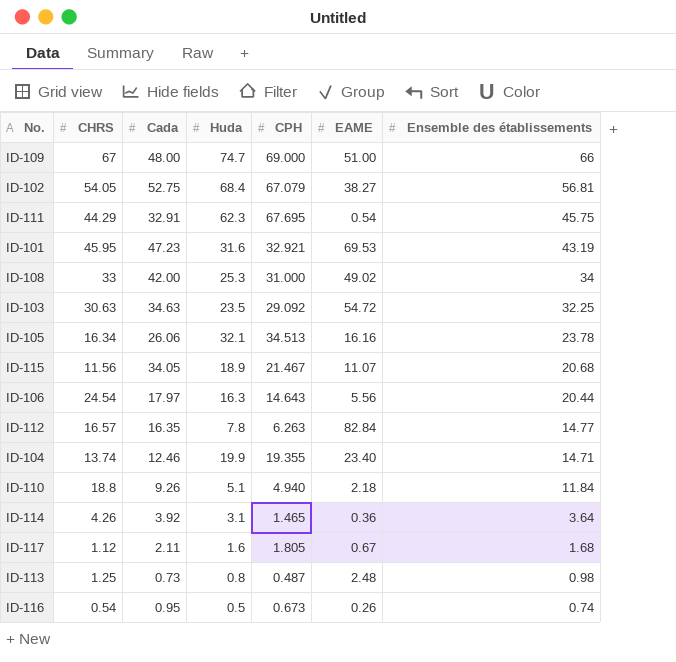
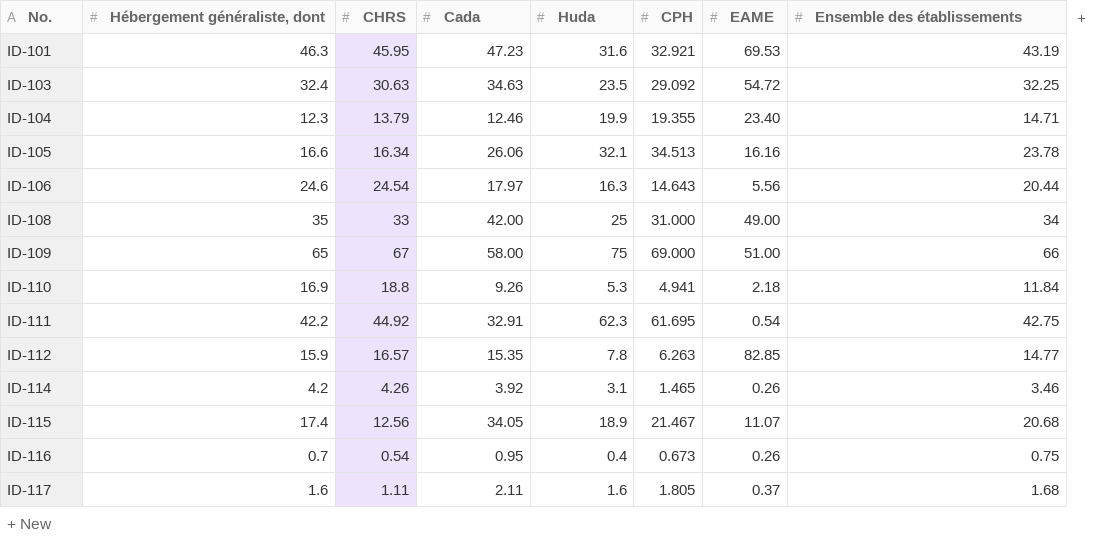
row order: Ensemble des établissements descending -> No. ascending
column Hébergement généraliste, dont | position: none -> 2
row ID-102: 54.05 | 52.75 | 68.4 | 67.079 | 38.27 | 56.81 -> none
row ID-113: 1.25 | 0.73 | 0.8 | 0.487 | 2.48 | 0.98 -> none
ID-104 | CHRS: 13.74 -> 13.79
ID-108 | Huda: 25.3 -> 25
ID-108 | EAME: 49.02 -> 49.00
ID-109 | Cada: 48.00 -> 58.00
ID-109 | Huda: 74.7 -> 75
ID-110 | Huda: 5.1 -> 5.3
ID-110 | CPH: 4.940 -> 4.941
ID-111 | CHRS: 44.29 -> 44.92
ID-111 | CPH: 67.695 -> 61.695
ID-111 | Ensemble des établissements: 45.75 -> 42.75
ID-112 | Cada: 16.35 -> 15.35
ID-112 | EAME: 82.84 -> 82.85
ID-114 | EAME: 0.36 -> 0.26
ID-114 | Ensemble des établissements: 3.64 -> 3.46
ID-115 | CHRS: 11.56 -> 12.56
ID-116 | Huda: 0.5 -> 0.4
ID-116 | Ensemble des établissements: 0.74 -> 0.75
ID-117 | CHRS: 1.12 -> 1.11
ID-117 | EAME: 0.67 -> 0.37

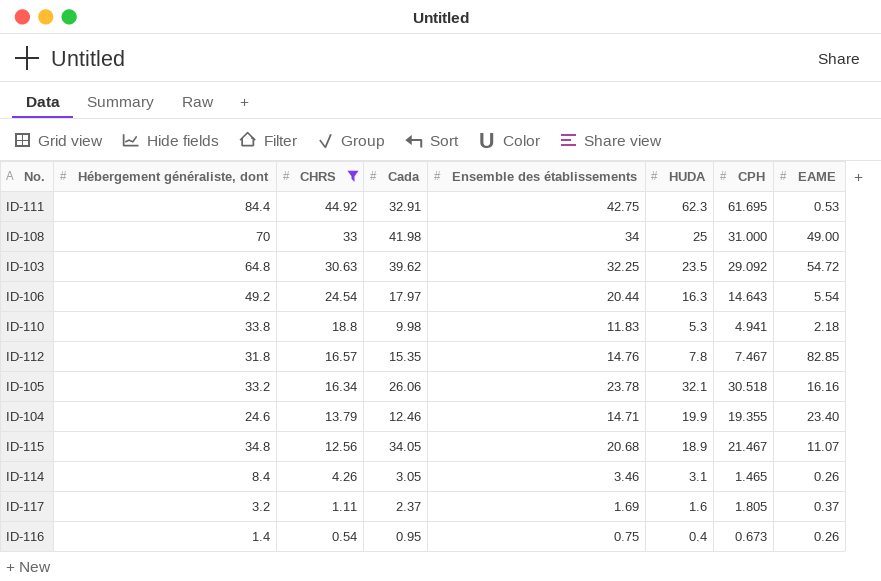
filter: none -> CHRS <= 44.92
row order: No. ascending -> CHRS descending
column Ensemble des établissements | position: 8 -> 5
column name: Huda -> HUDA
ID-111 | Hébergement généraliste, dont: 42.2 -> 84.4
ID-111 | EAME: 0.54 -> 0.53
ID-108 | Hébergement généraliste, dont: 35 -> 70
ID-108 | Cada: 42.00 -> 41.98
ID-103 | Hébergement généraliste, dont: 32.4 -> 64.8
ID-103 | Cada: 34.63 -> 39.62
ID-106 | Hébergement généraliste, dont: 24.6 -> 49.2
ID-106 | EAME: 5.56 -> 5.54
ID-110 | Hébergement généraliste, dont: 16.9 -> 33.8
ID-110 | Cada: 9.26 -> 9.98
ID-110 | Ensemble des établissements: 11.84 -> 11.83
ID-112 | Hébergement généraliste, dont: 15.9 -> 31.8
ID-112 | Ensemble des établissements: 14.77 -> 14.76
ID-112 | CPH: 6.263 -> 7.467
ID-105 | Hébergement généraliste, dont: 16.6 -> 33.2
ID-105 | CPH: 34.513 -> 30.518
ID-104 | Hébergement généraliste, dont: 12.3 -> 24.6
ID-115 | Hébergement généraliste, dont: 17.4 -> 34.8
ID-114 | Hébergement généraliste, dont: 4.2 -> 8.4
ID-114 | Cada: 3.92 -> 3.05
ID-117 | Hébergement généraliste, dont: 1.6 -> 3.2
ID-117 | Cada: 2.11 -> 2.37
ID-117 | Ensemble des établissements: 1.68 -> 1.69
ID-116 | Hébergement généraliste, dont: 0.7 -> 1.4

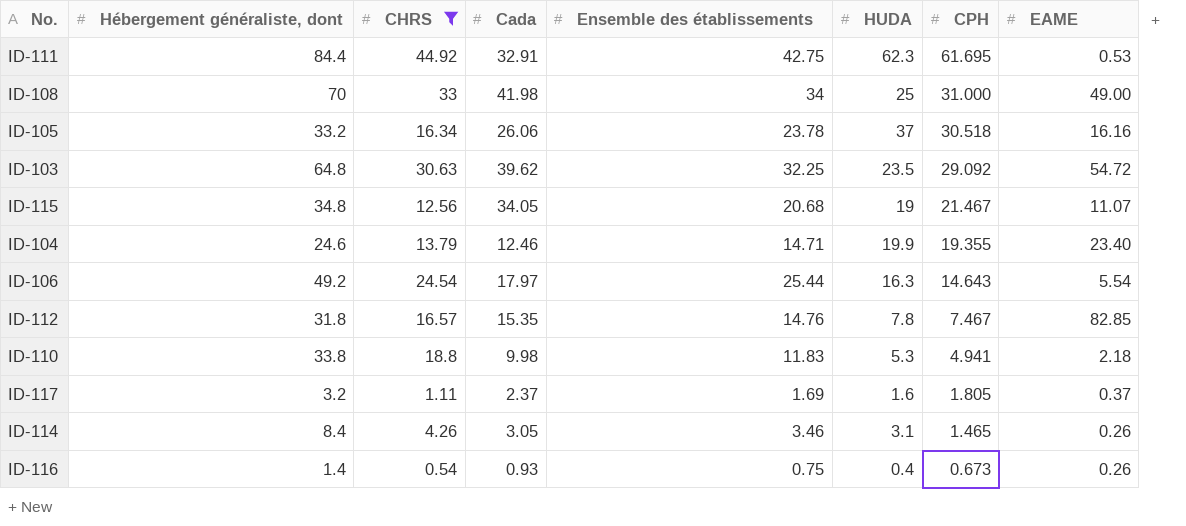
row order: CHRS descending -> CPH descending
ID-105 | HUDA: 32.1 -> 37
ID-115 | HUDA: 18.9 -> 19
ID-106 | Ensemble des établissements: 20.44 -> 25.44
ID-116 | Cada: 0.95 -> 0.93

